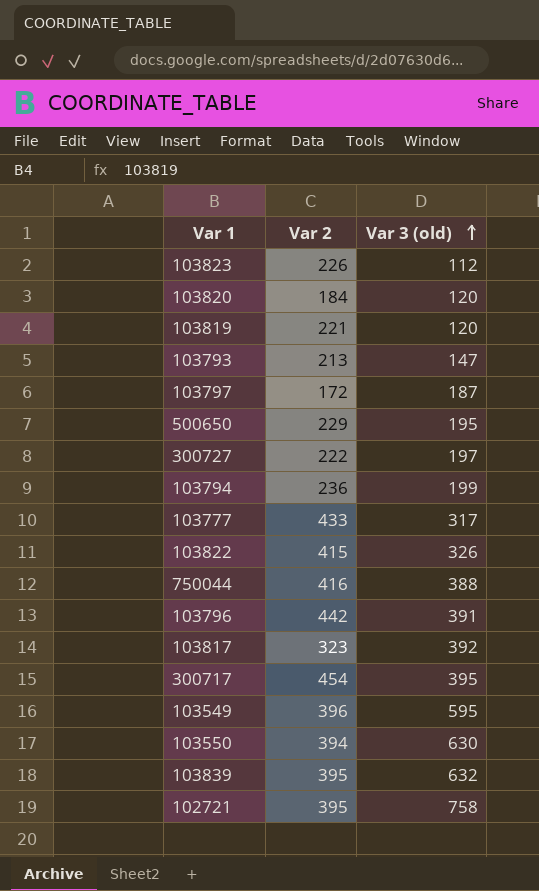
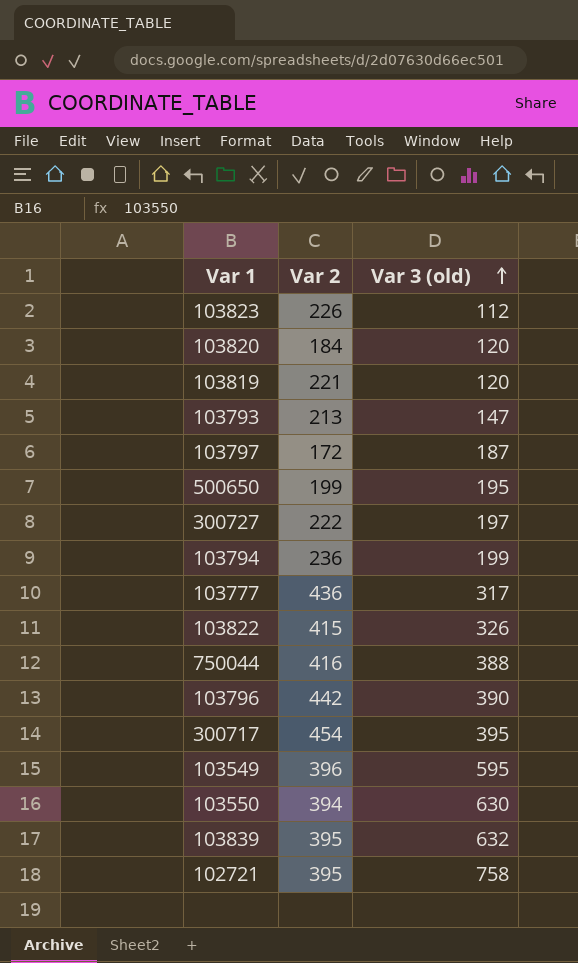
row 103817: 323 | 392 -> none
500650 | Var 2: 229 -> 199
103777 | Var 2: 433 -> 436
103796 | Var 3 (old): 391 -> 390

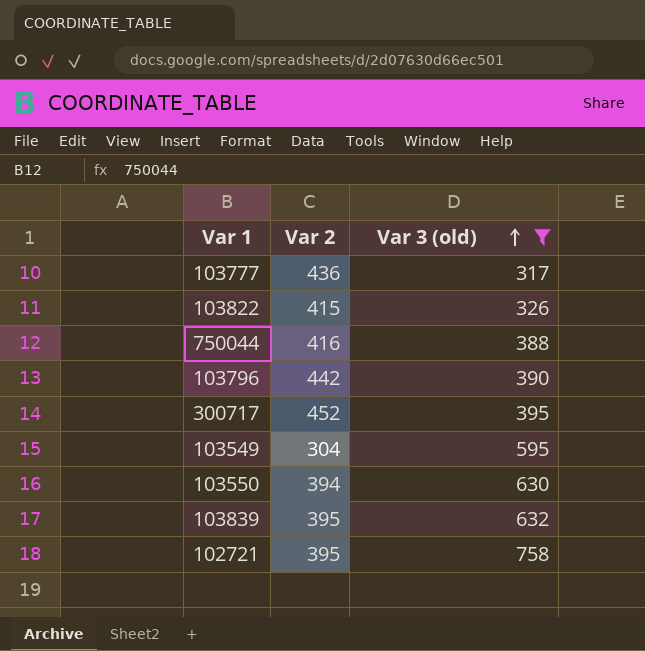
filter: none -> Var 3 (old) >= 317
300717 | Var 2: 454 -> 452
103549 | Var 2: 396 -> 304

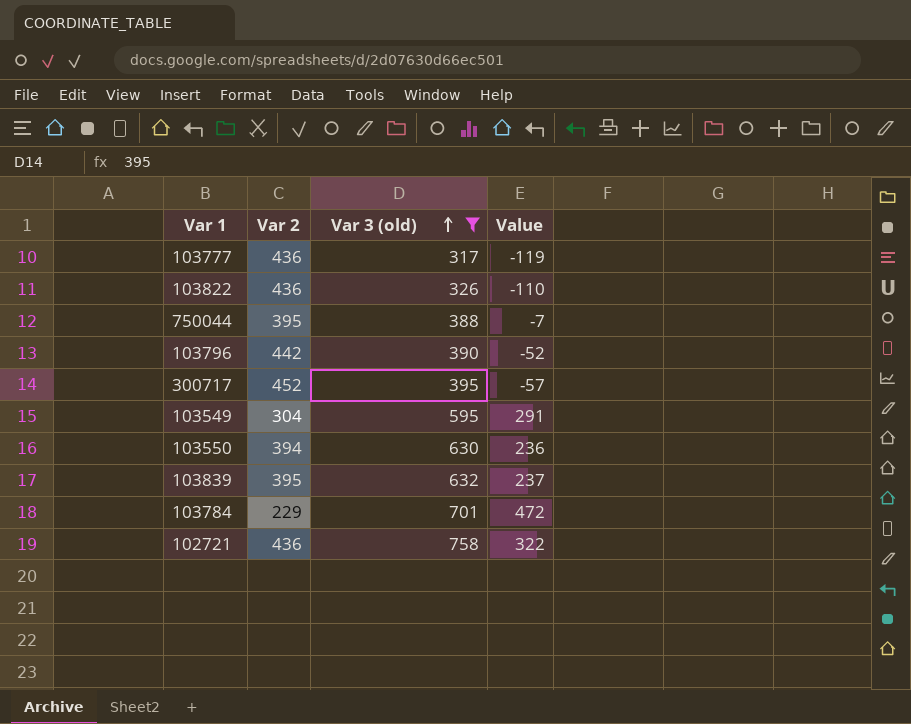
column Value | formula: none -> [Var 3 (old)] - [Var 2]
103822 | Var 2: 415 -> 436
750044 | Var 2: 416 -> 395
row 103784: none -> 229 | 701 | 472
102721 | Var 2: 395 -> 436

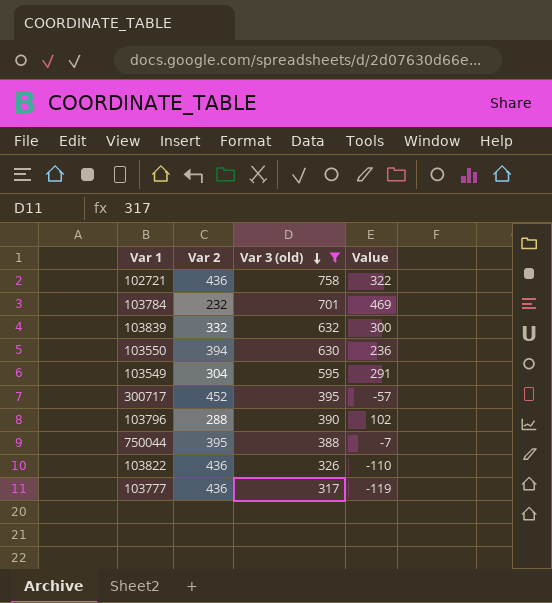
row order: Var 3 (old) ascending -> Var 3 (old) descending
103784 | Var 2: 229 -> 232
103784 | Value: 472 -> 469
103839 | Var 2: 395 -> 332
103839 | Value: 237 -> 300
103796 | Var 2: 442 -> 288
103796 | Value: -52 -> 102

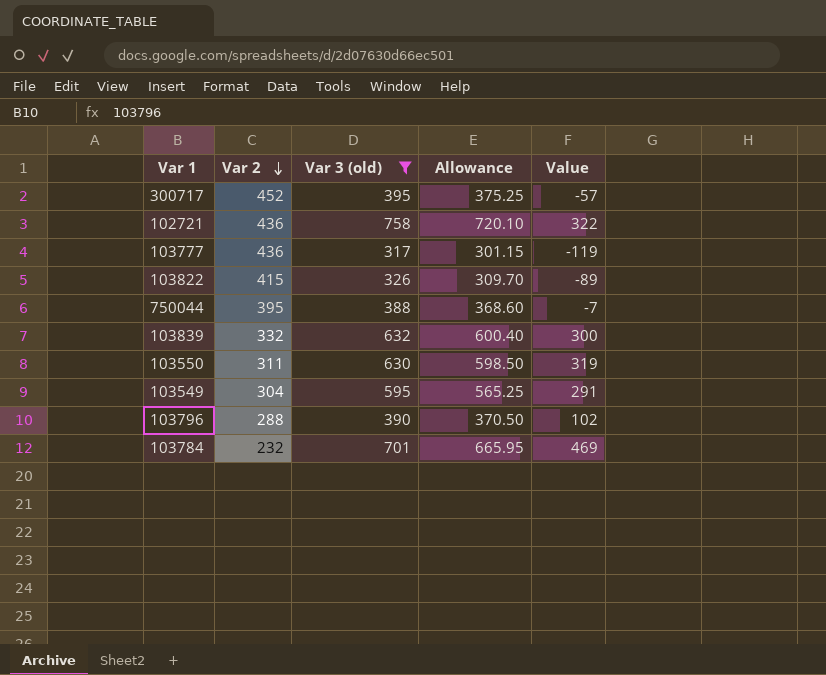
row order: Var 3 (old) descending -> Var 2 descending
column Allowance | formula: none -> [Var 3 (old)] * 0.95
103822 | Var 2: 436 -> 415
103822 | Value: -110 -> -89
103550 | Var 2: 394 -> 311
103550 | Value: 236 -> 319

